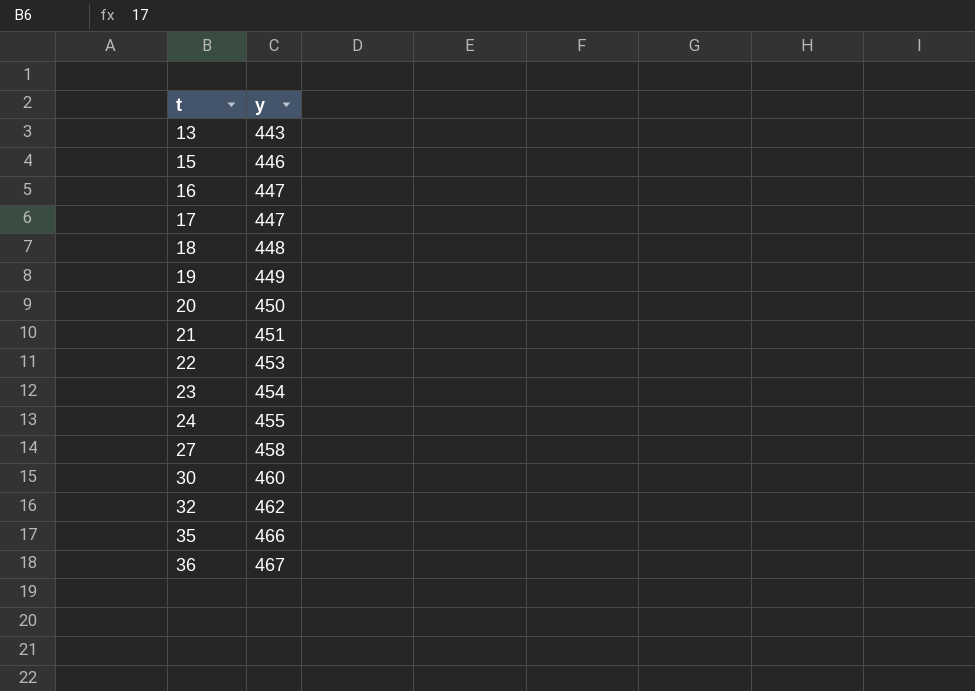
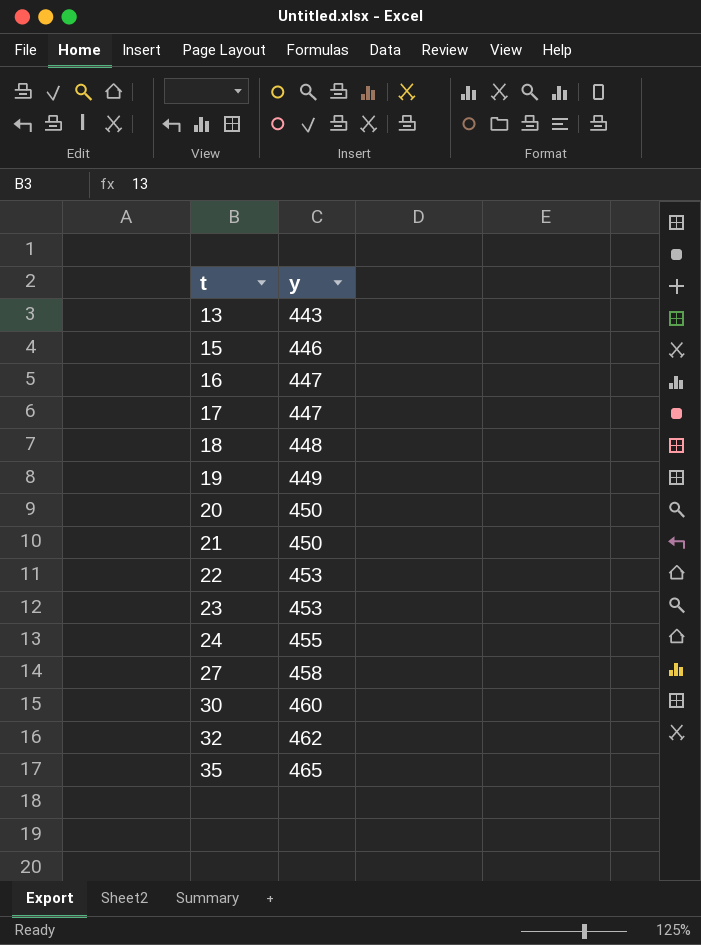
row 36: 467 -> none
21 | y: 451 -> 450
23 | y: 454 -> 453
35 | y: 466 -> 465

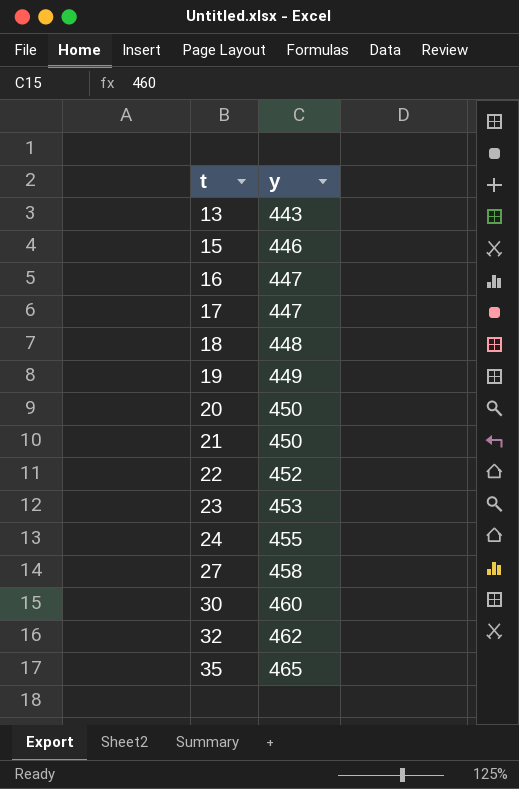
22 | y: 453 -> 452

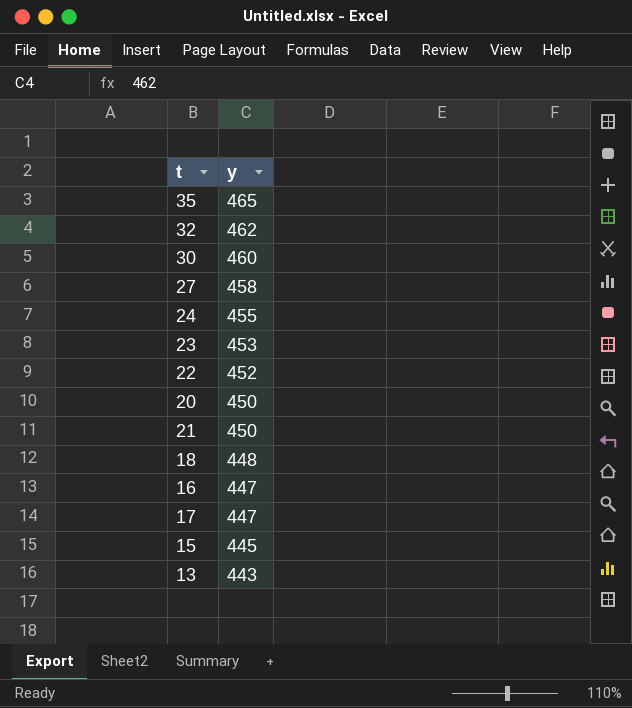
row order: t ascending -> y descending
row 19: 449 -> none
15 | y: 446 -> 445

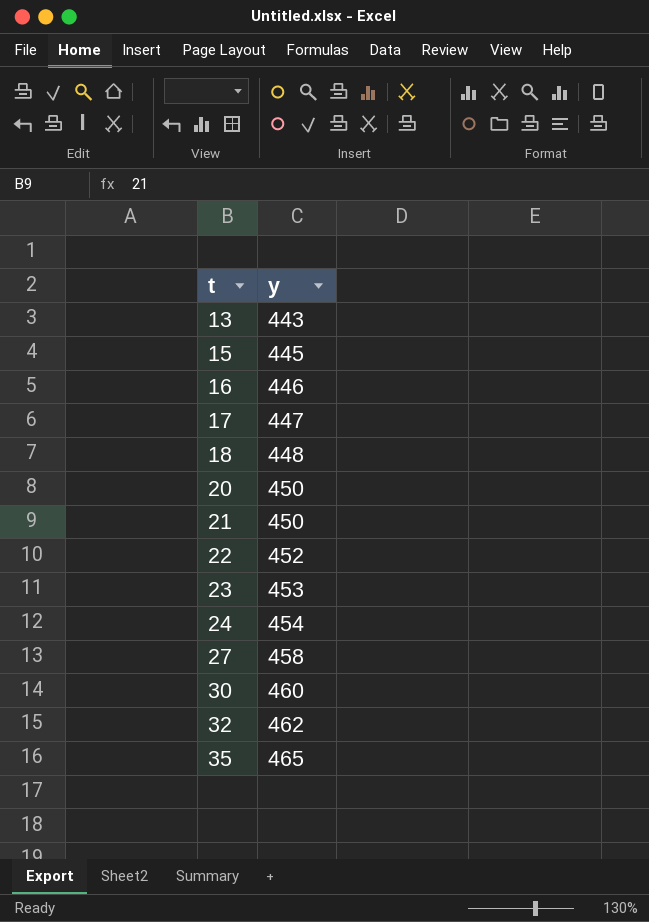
row order: y descending -> t ascending
16 | y: 447 -> 446
24 | y: 455 -> 454

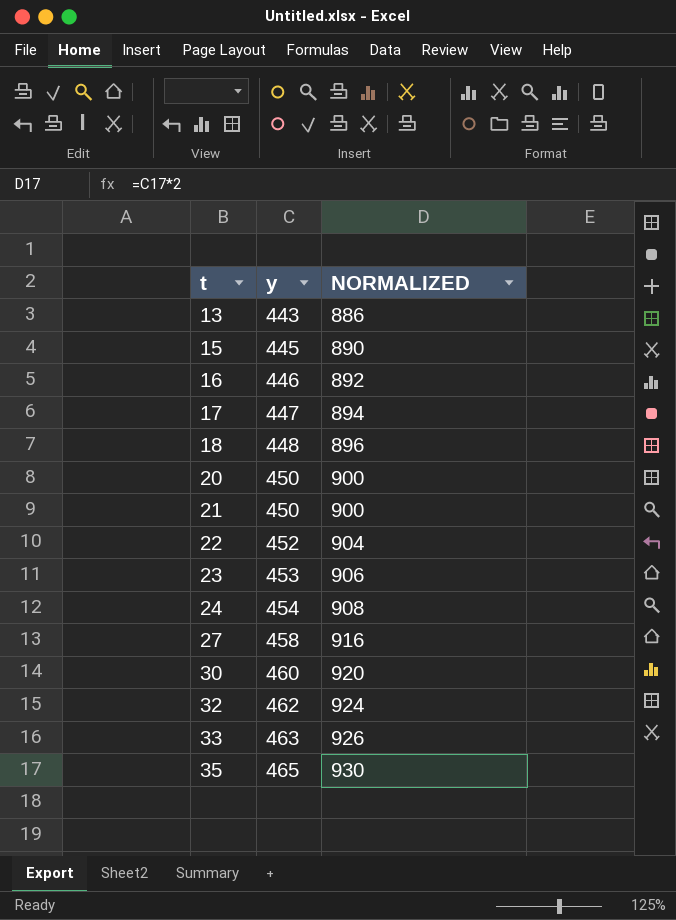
column NORMALIZED | formula: none -> [y] * 2
row 33: none -> 463 | 926

